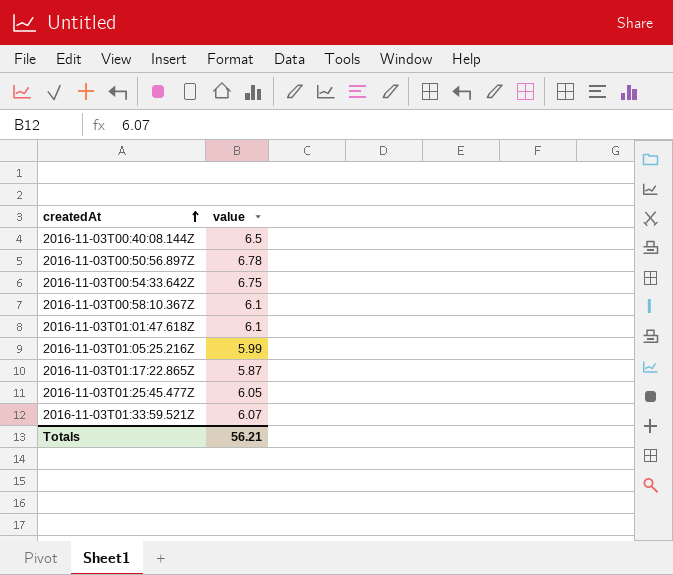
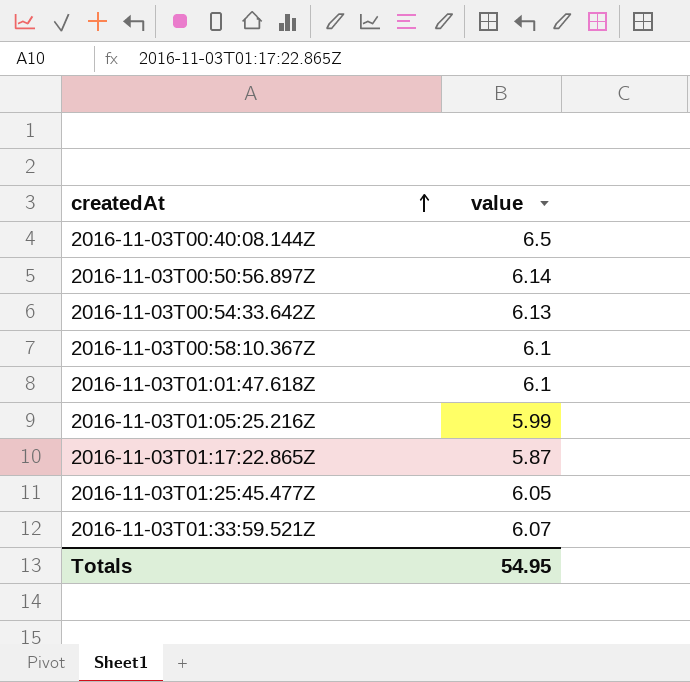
2016-11-03T00:50:56.897Z | value: 6.78 -> 6.14
2016-11-03T00:54:33.642Z | value: 6.75 -> 6.13
Totals | value: 56.21 -> 54.95

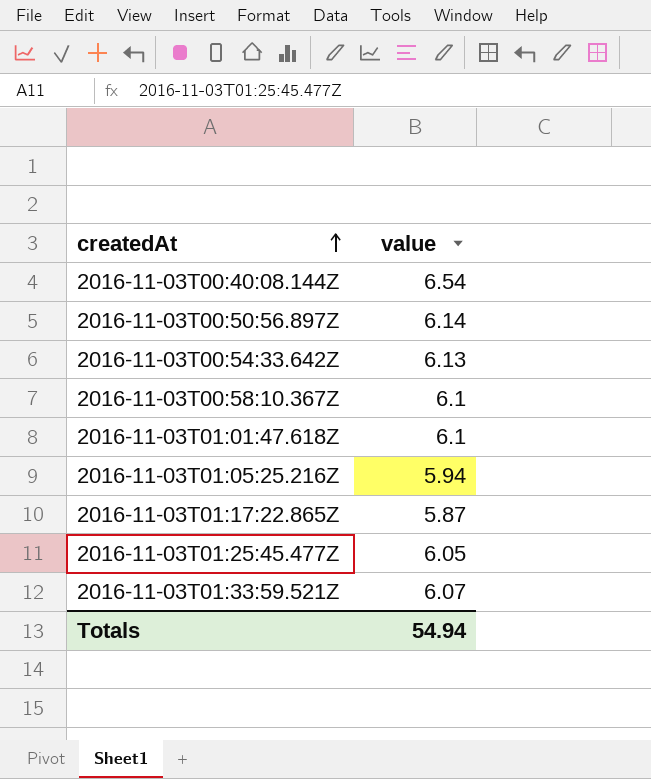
2016-11-03T00:40:08.144Z | value: 6.5 -> 6.54
2016-11-03T01:05:25.216Z | value: 5.99 -> 5.94
Totals | value: 54.95 -> 54.94

